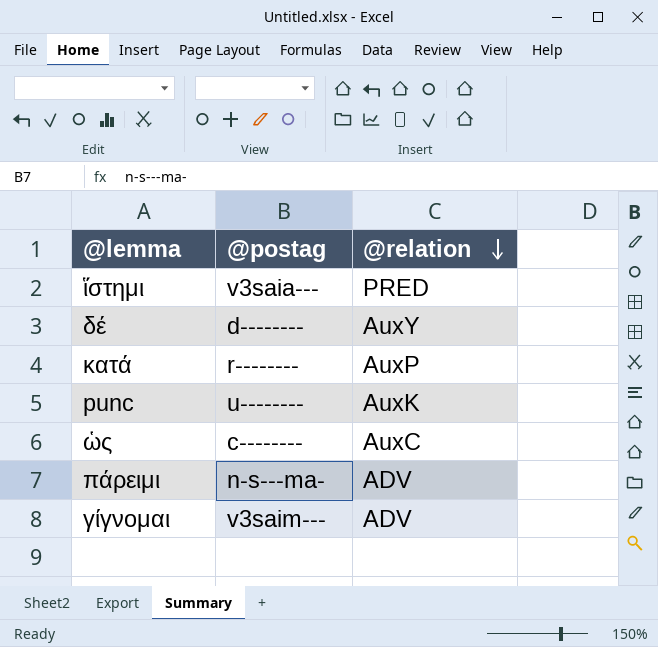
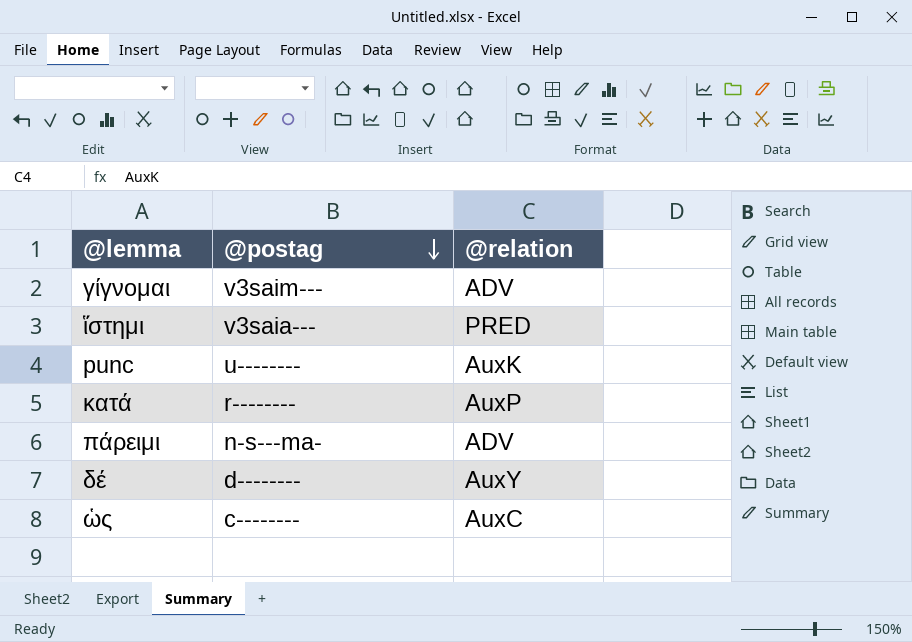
row order: @relation descending -> @postag descending

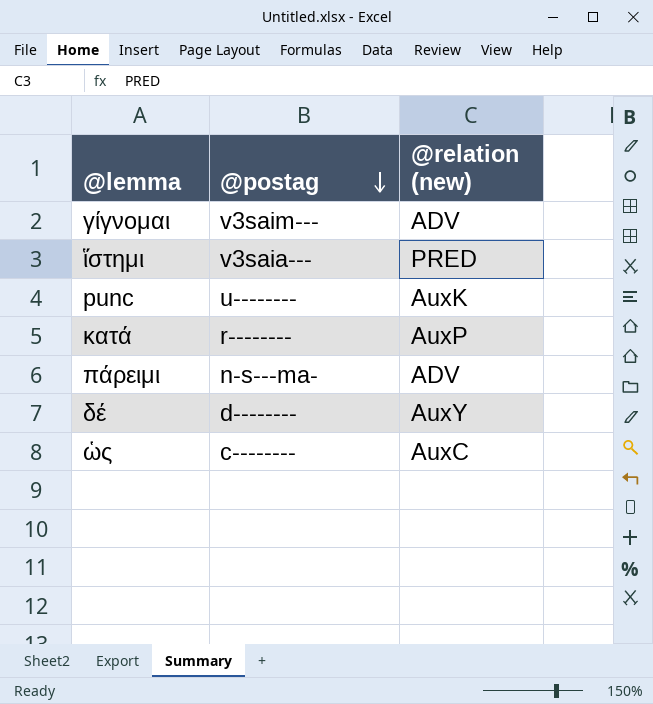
column name: @relation -> @relation (new)

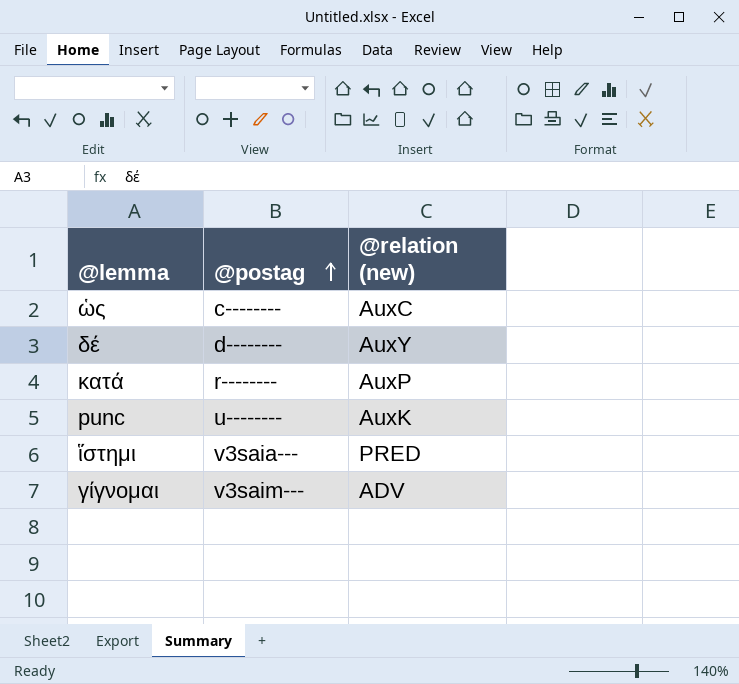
row order: @postag descending -> @postag ascending
row πάρειμι: n-s---ma- | ADV -> none

